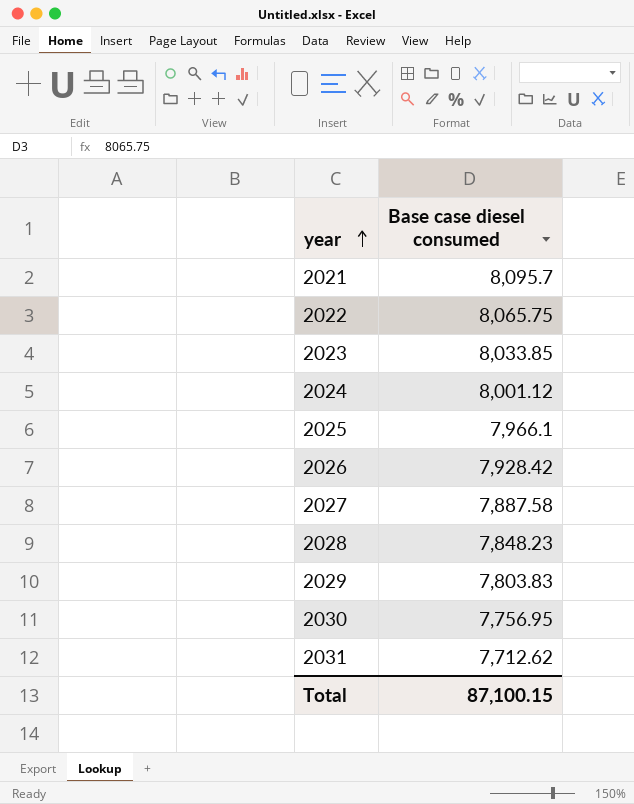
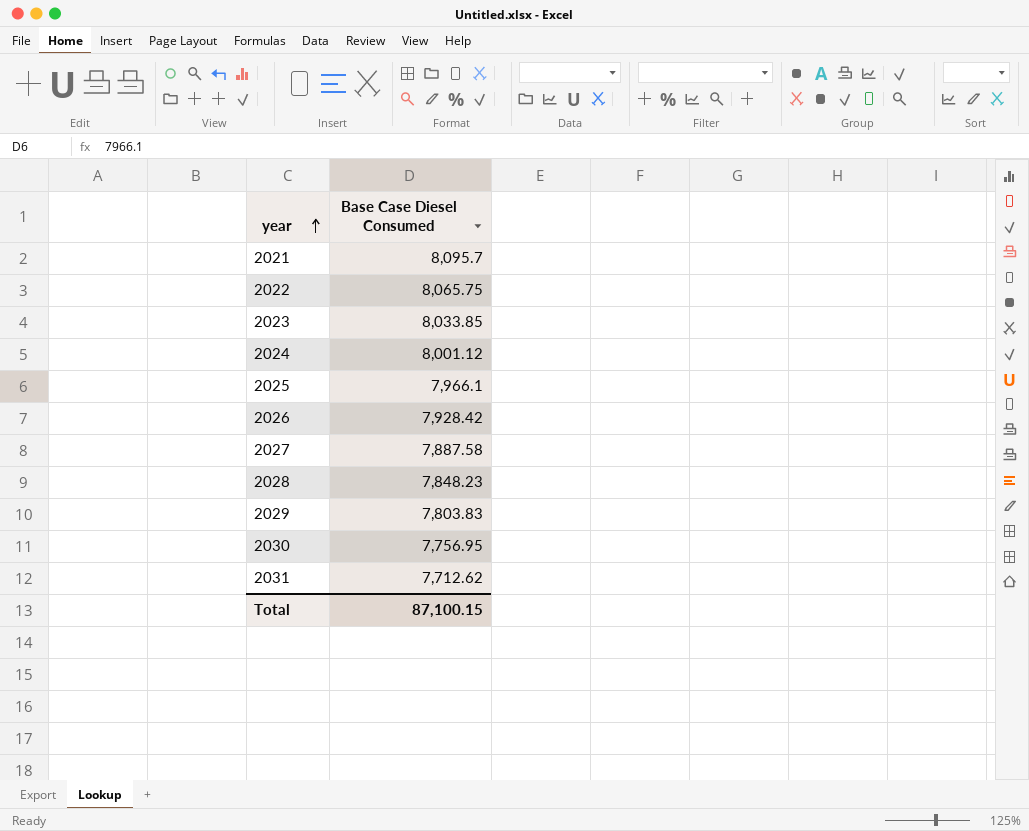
column name: Base case diesel consumed -> Base Case Diesel Consumed

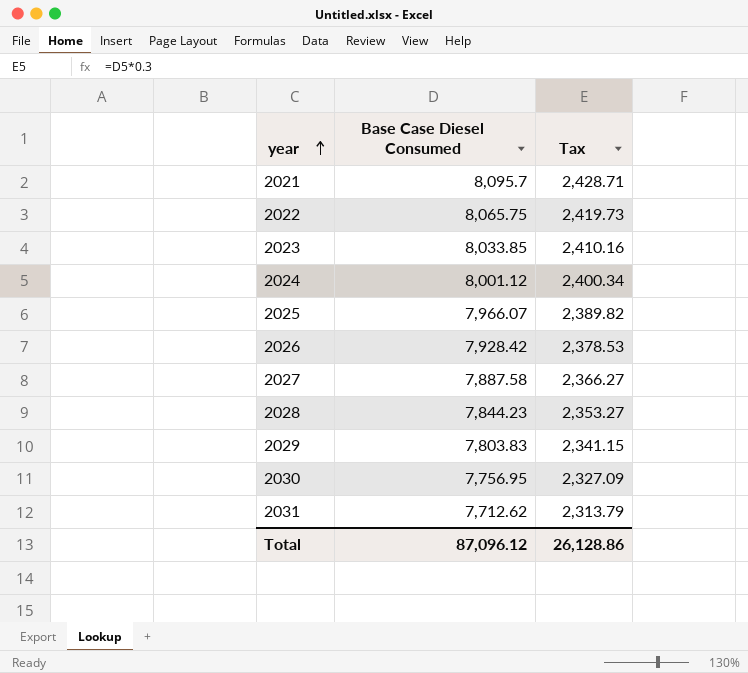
column Tax | formula: none -> [Base Case Diesel Consumed] * 0.3
2025 | Base Case Diesel Consumed: 7,966.1 -> 7,966.07
2028 | Base Case Diesel Consumed: 7,848.23 -> 7,844.23
Total | Base Case Diesel Consumed: 87,100.15 -> 87,096.12

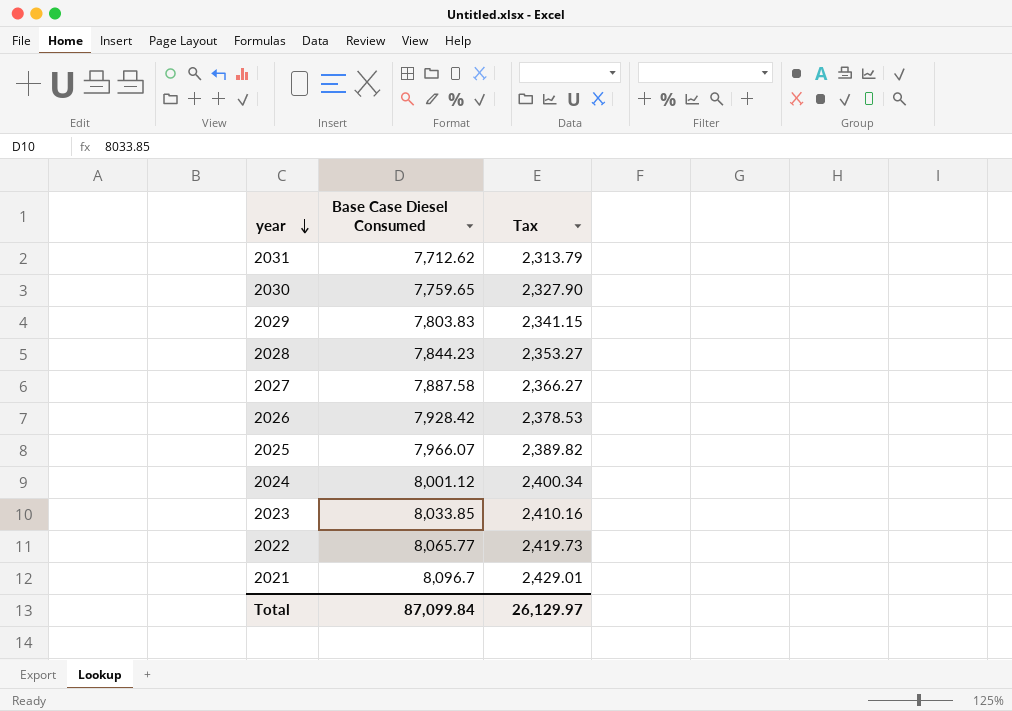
row order: year ascending -> year descending
2030 | Base Case Diesel Consumed: 7,756.95 -> 7,759.65
2030 | Tax: 2,327.09 -> 2,327.90
2022 | Base Case Diesel Consumed: 8,065.75 -> 8,065.77
2021 | Base Case Diesel Consumed: 8,095.7 -> 8,096.7
2021 | Tax: 2,428.71 -> 2,429.01
Total | Base Case Diesel Consumed: 87,096.12 -> 87,099.84
Total | Tax: 26,128.86 -> 26,129.97

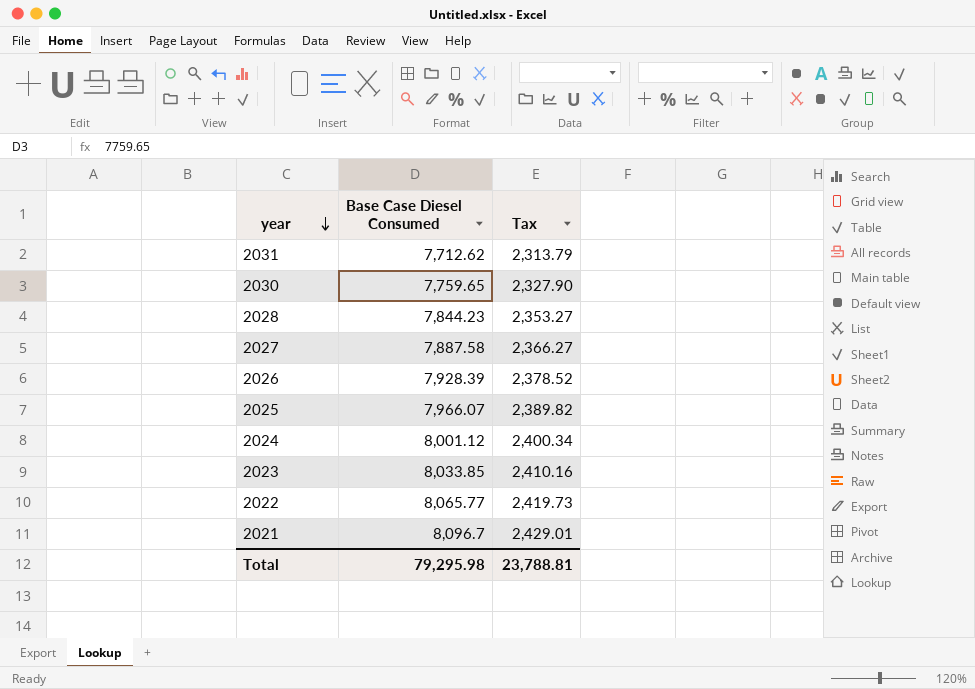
row 2029: 7,803.83 | 2,341.15 -> none
2026 | Base Case Diesel Consumed: 7,928.42 -> 7,928.39
2026 | Tax: 2,378.53 -> 2,378.52
Total | Base Case Diesel Consumed: 87,099.84 -> 79,295.98
Total | Tax: 26,129.97 -> 23,788.81

